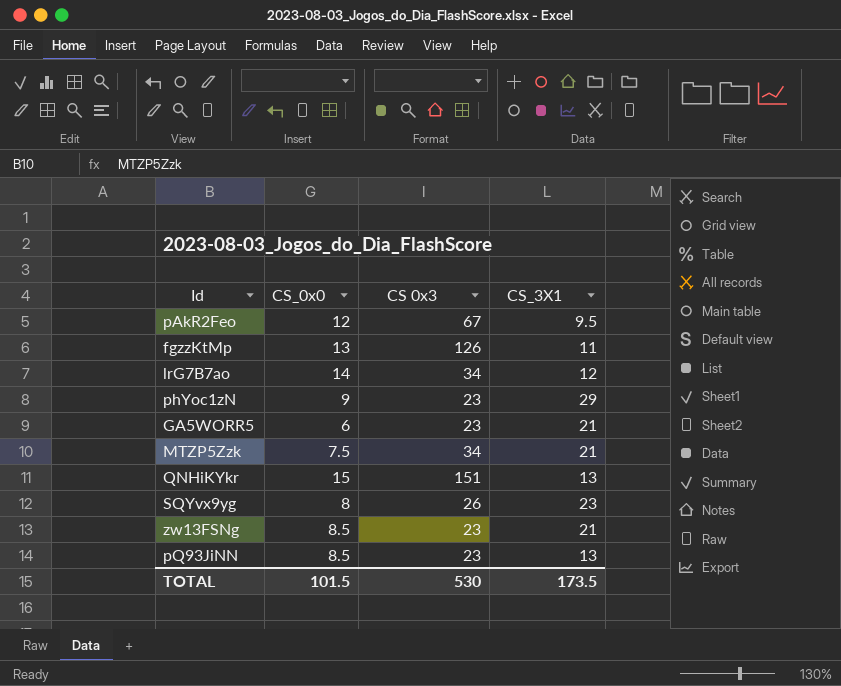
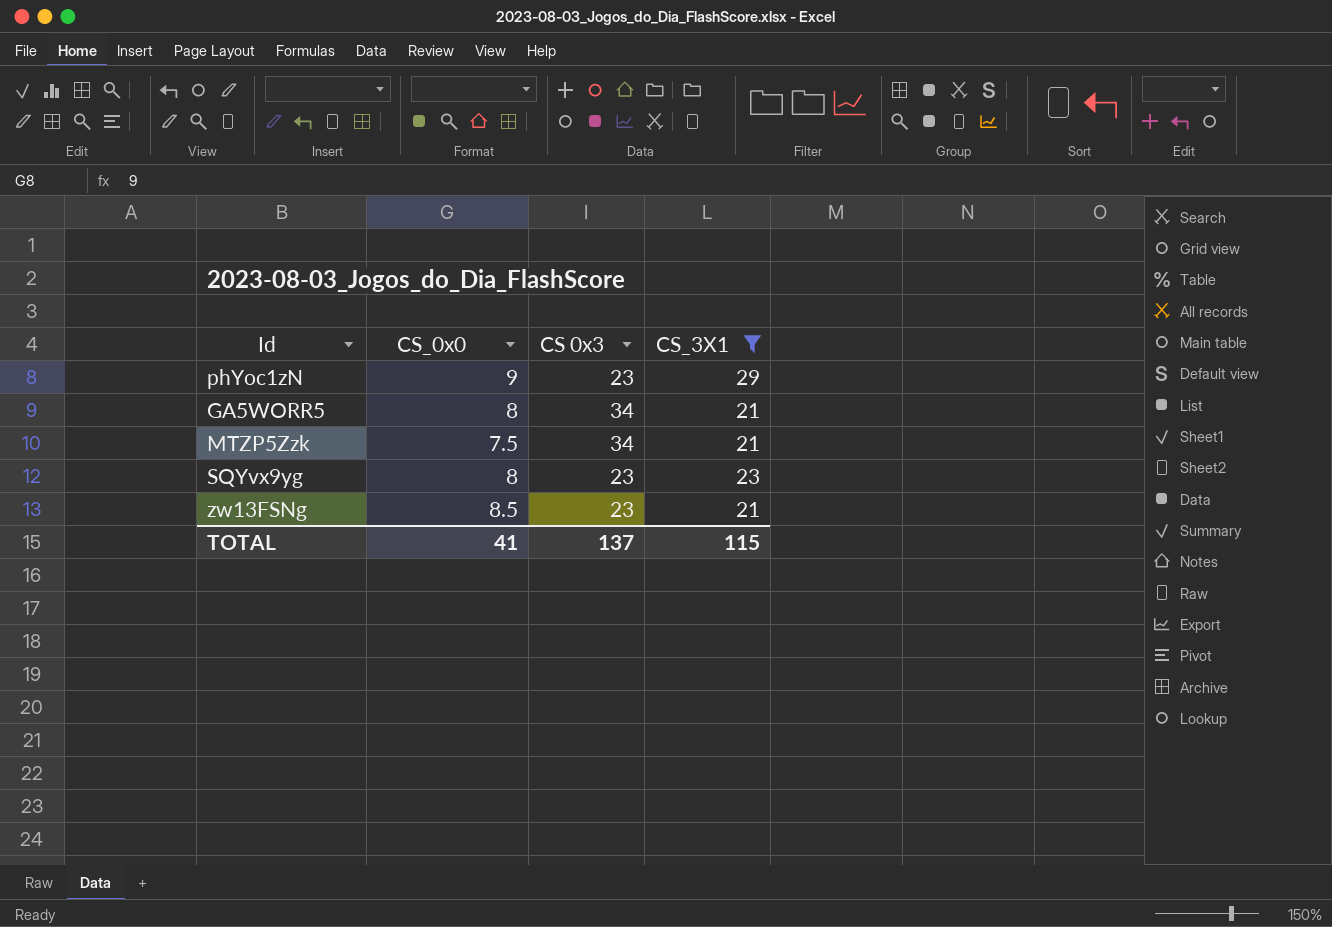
filter: none -> CS_3X1 >= 21
GA5WORR5 | CS_0x0: 6 -> 8
GA5WORR5 | CS 0x3: 23 -> 34
SQYvx9yg | CS 0x3: 26 -> 23
TOTAL | CS_0x0: 101.5 -> 41
TOTAL | CS 0x3: 530 -> 137
TOTAL | CS_3X1: 173.5 -> 115

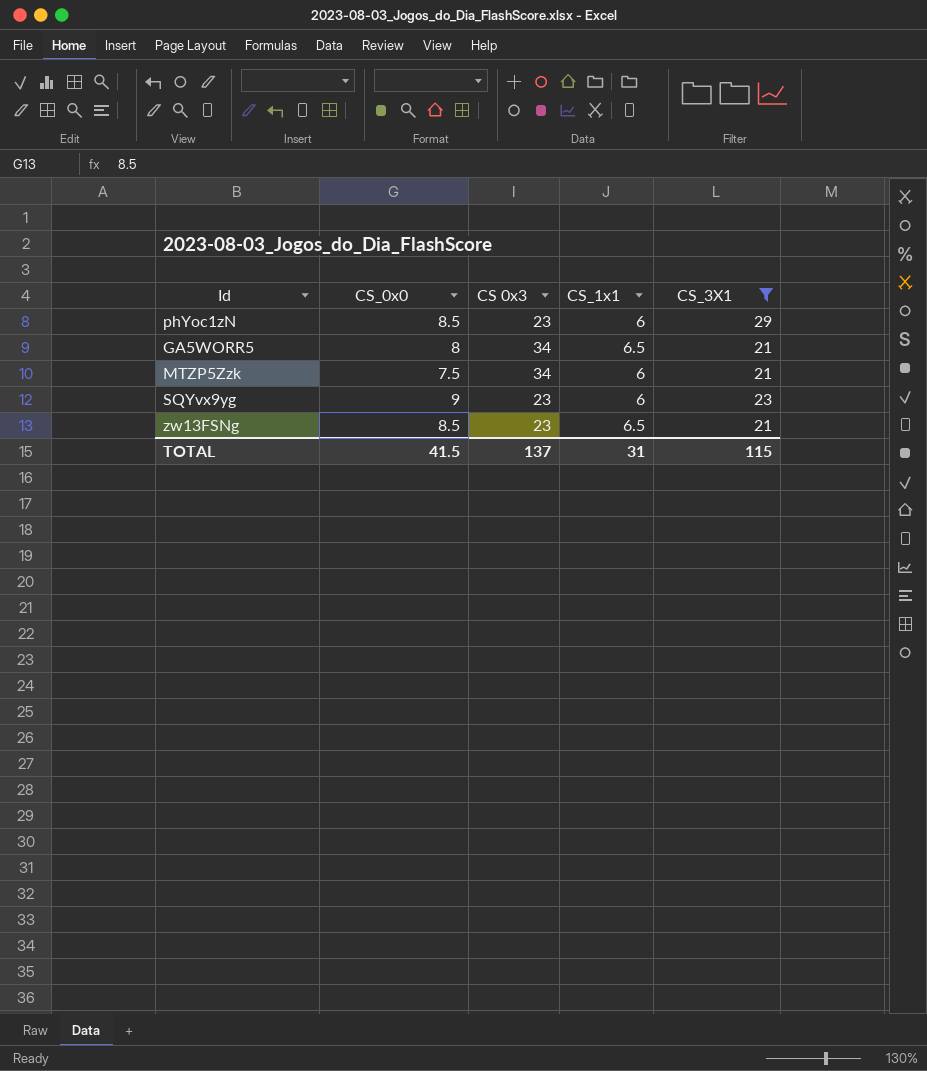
column CS_1x1 | position: none -> 4
phYoc1zN | CS_0x0: 9 -> 8.5
SQYvx9yg | CS_0x0: 8 -> 9
TOTAL | CS_0x0: 41 -> 41.5

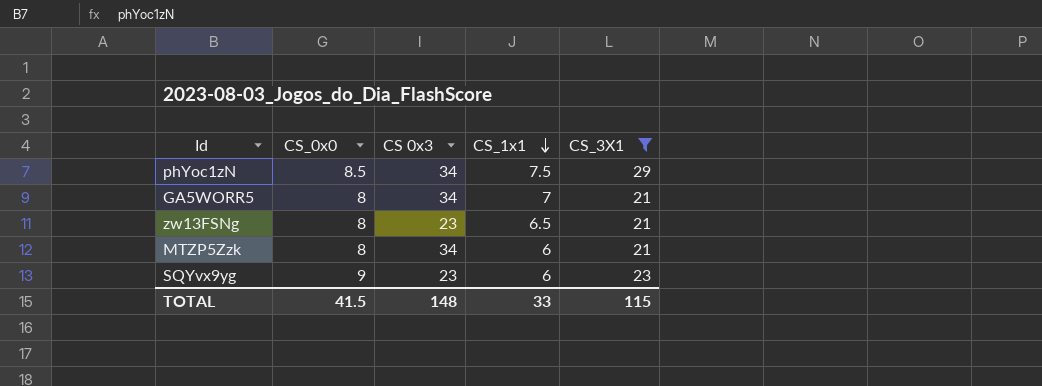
row order: none -> CS_1x1 descending
phYoc1zN | CS 0x3: 23 -> 34
phYoc1zN | CS_1x1: 6 -> 7.5
GA5WORR5 | CS_1x1: 6.5 -> 7
zw13FSNg | CS_0x0: 8.5 -> 8
MTZP5Zzk | CS_0x0: 7.5 -> 8
TOTAL | CS 0x3: 137 -> 148
TOTAL | CS_1x1: 31 -> 33

